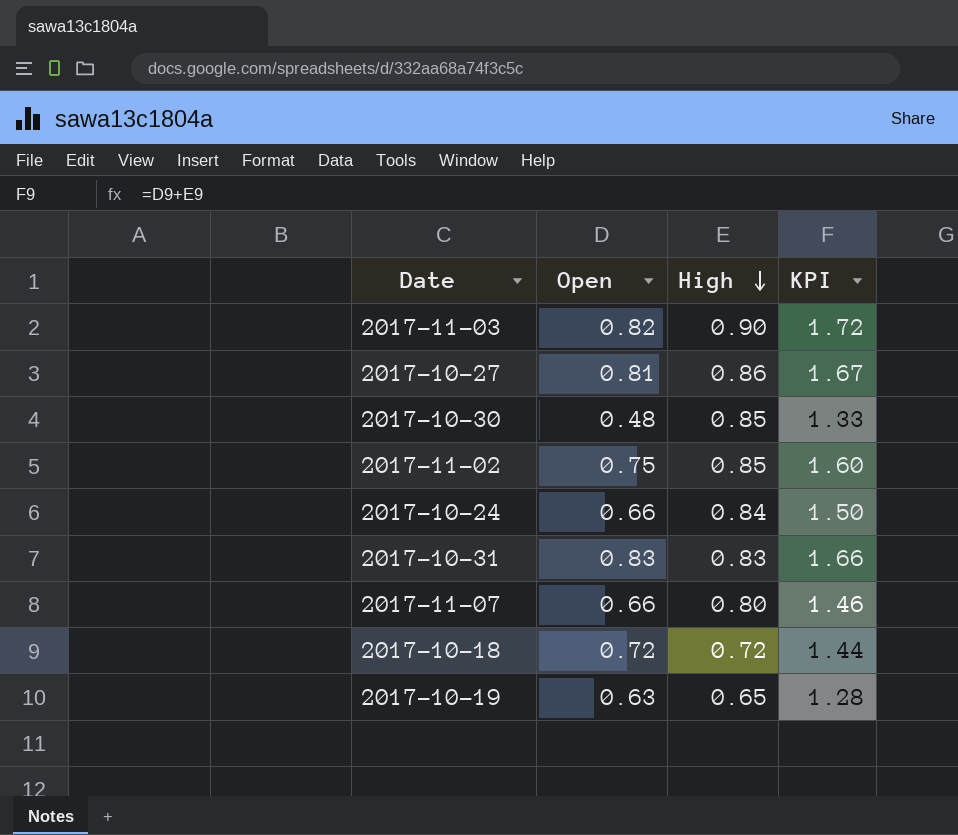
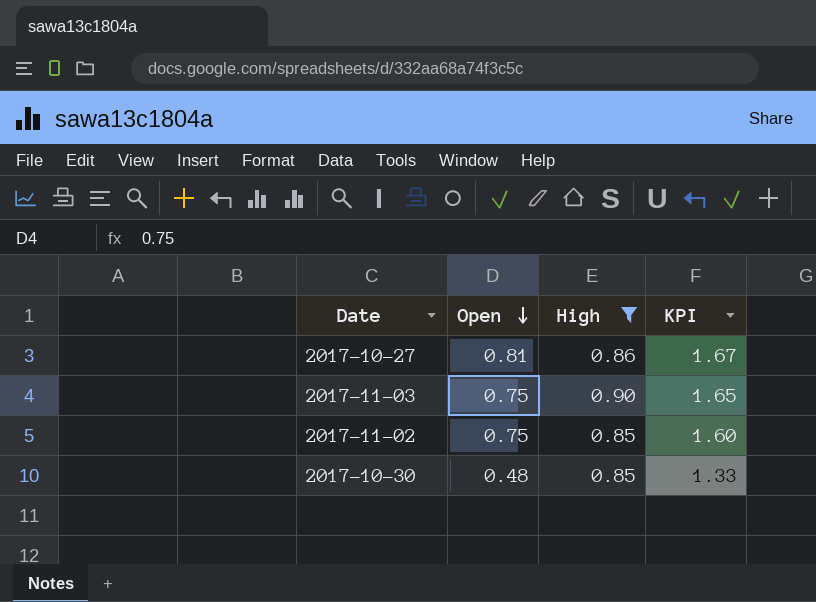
filter: none -> High >= 0.85
row order: High descending -> Open descending
2017-11-03 | Open: 0.82 -> 0.75
2017-11-03 | KPI: 1.72 -> 1.65

